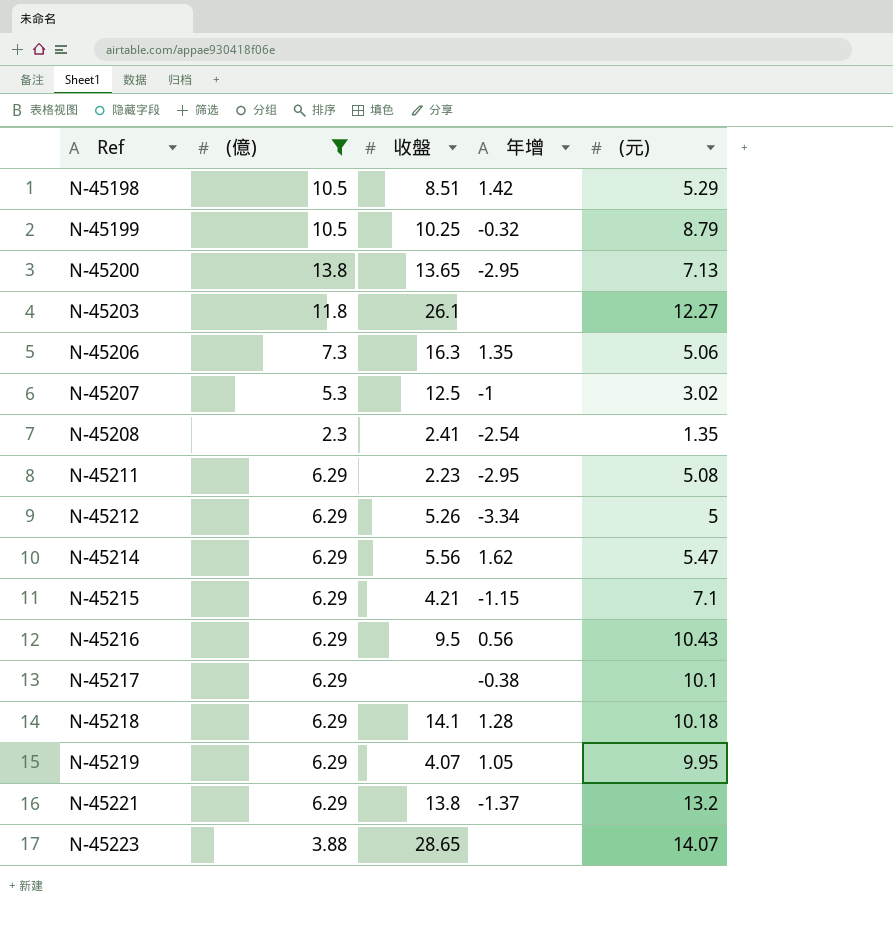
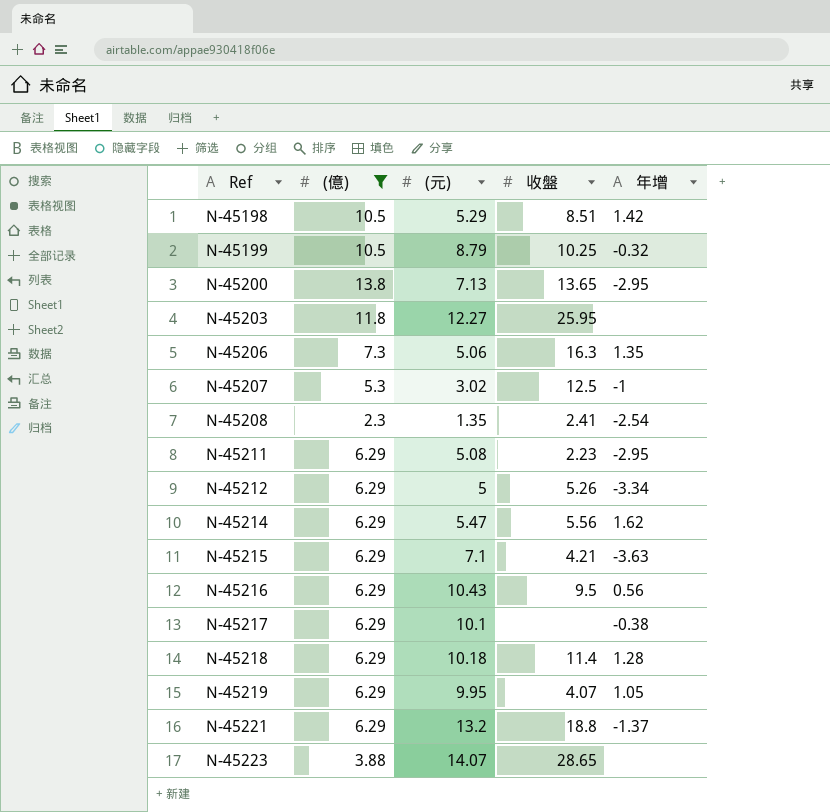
column (元) | position: 5 -> 3
N-45203 | 收盤: 26.1 -> 25.95
N-45215 | 年增: -1.15 -> -3.63
N-45218 | 收盤: 14.1 -> 11.4
N-45221 | 收盤: 13.8 -> 18.8

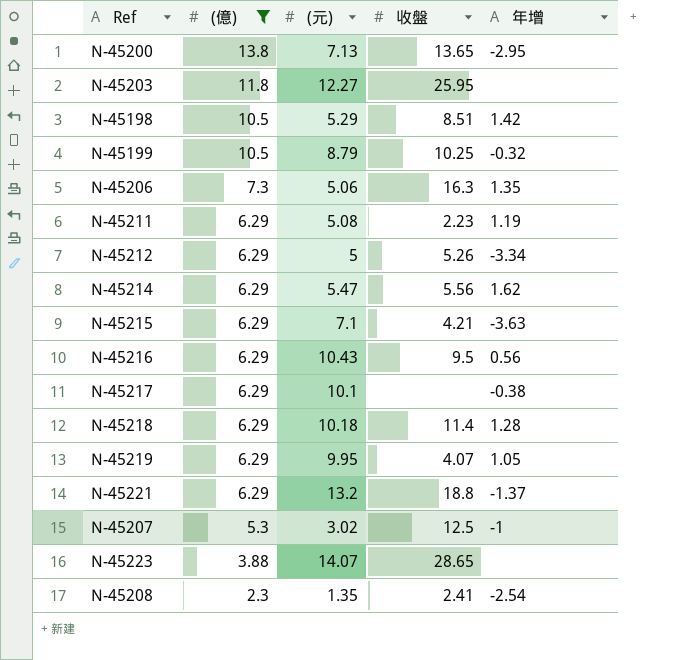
row order: Ref ascending -> (億) descending
N-45211 | 年增: -2.95 -> 1.19

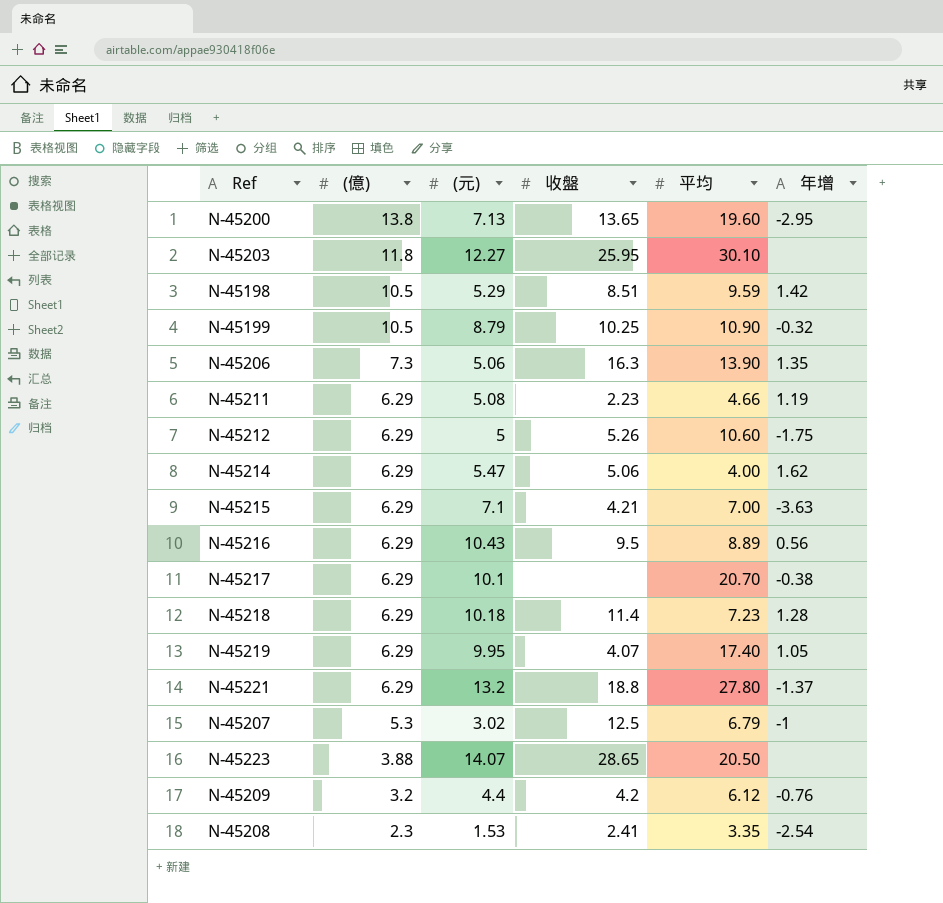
filter: (億) != 3.2 -> none
column 平均 | position: none -> 5
N-45212 | 年增: -3.34 -> -1.75
N-45214 | 收盤: 5.56 -> 5.06
N-45208 | (元): 1.35 -> 1.53

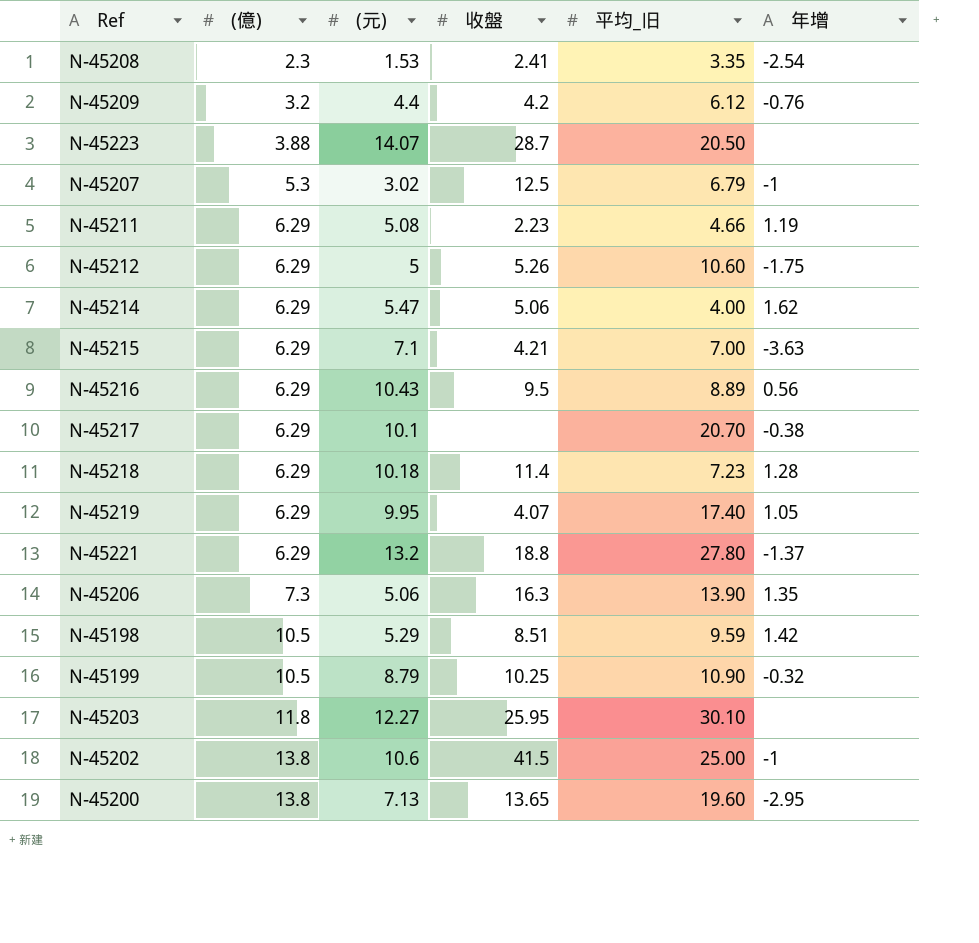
row order: (億) descending -> (億) ascending
column name: 平均 -> 平均_旧
N-45223 | 收盤: 28.65 -> 28.7
row N-45202: none -> 13.8 | 10.6 | 41.5 | 25.00 | -1

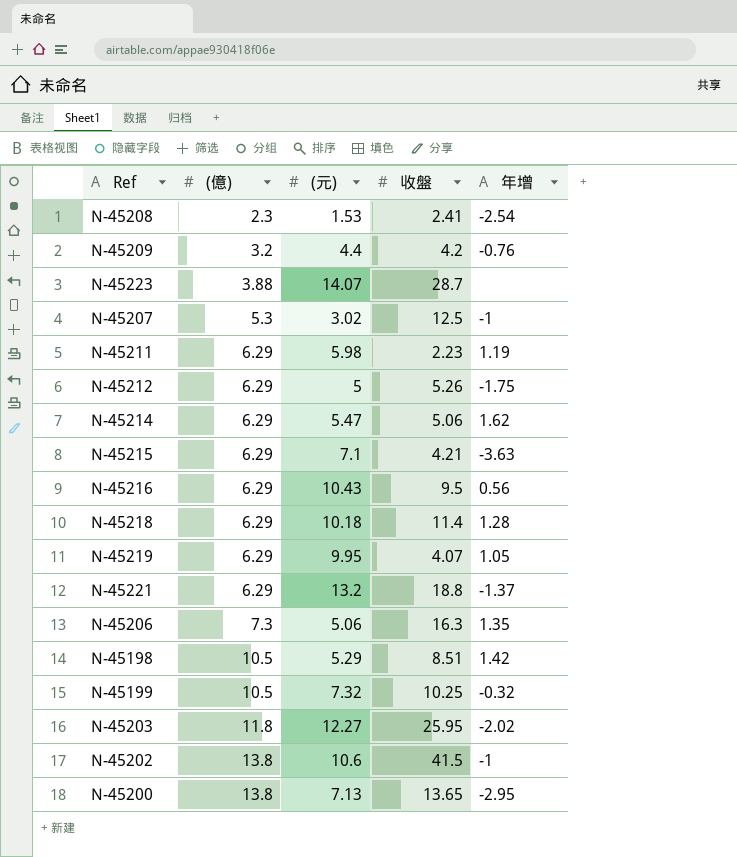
column 平均_旧 | position: 5 -> none
row N-45217: 6.29 | 10.1 | none | 20.70 | -0.38 -> none
N-45211 | (元): 5.08 -> 5.98
N-45199 | (元): 8.79 -> 7.32
N-45203 | 年增: none -> -2.02

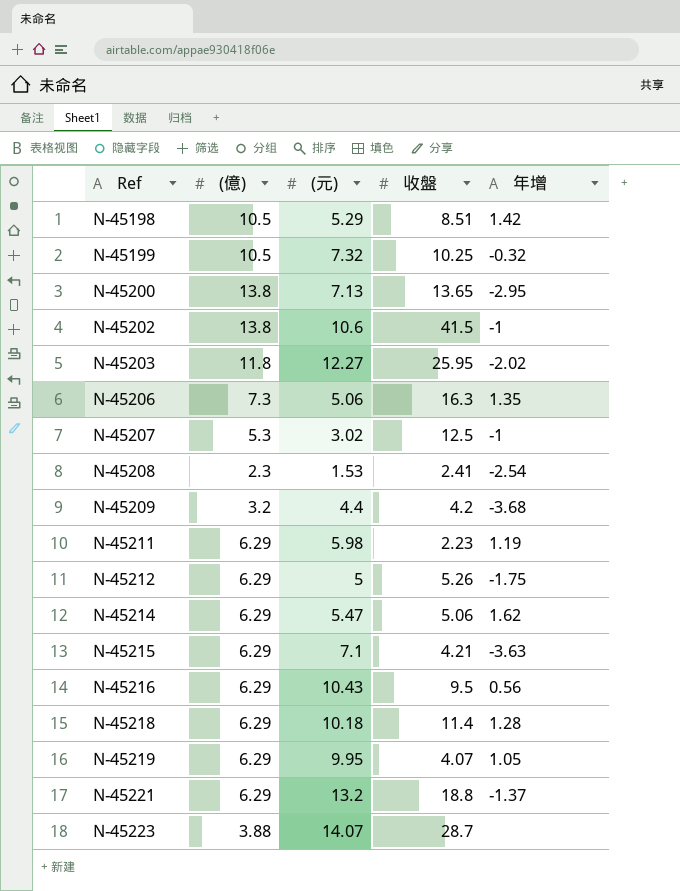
row order: (億) ascending -> Ref ascending
N-45209 | 年增: -0.76 -> -3.68

